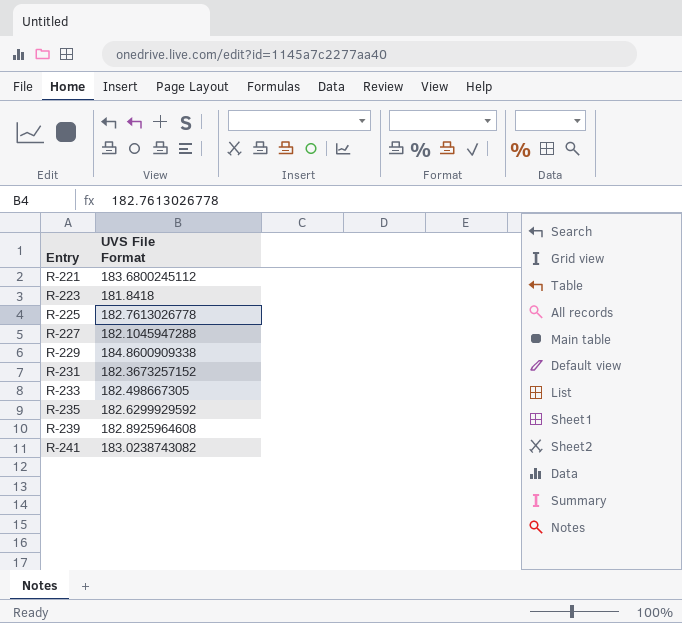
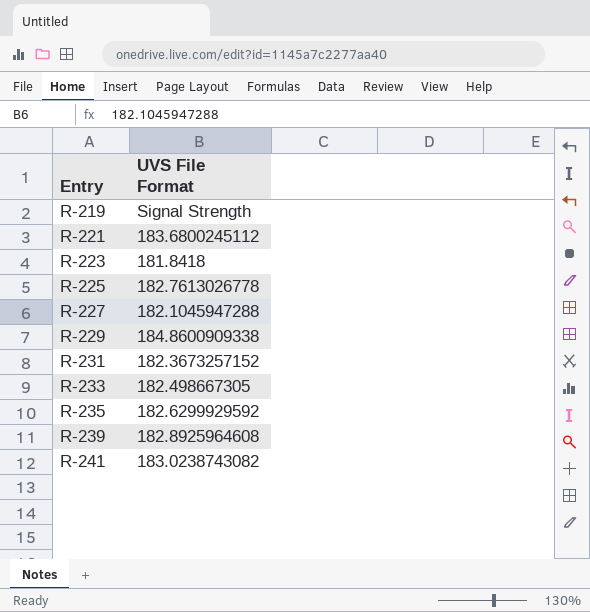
row R-219: none -> Signal Strength

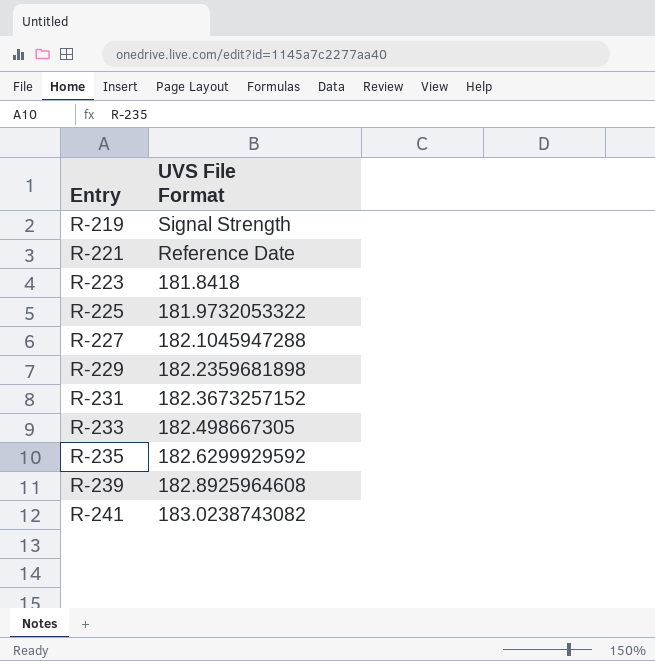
R-221 | UVS File Format: 183.6800245112 -> Reference Date
R-225 | UVS File Format: 182.7613026778 -> 181.9732053322
R-229 | UVS File Format: 184.8600909338 -> 182.2359681898

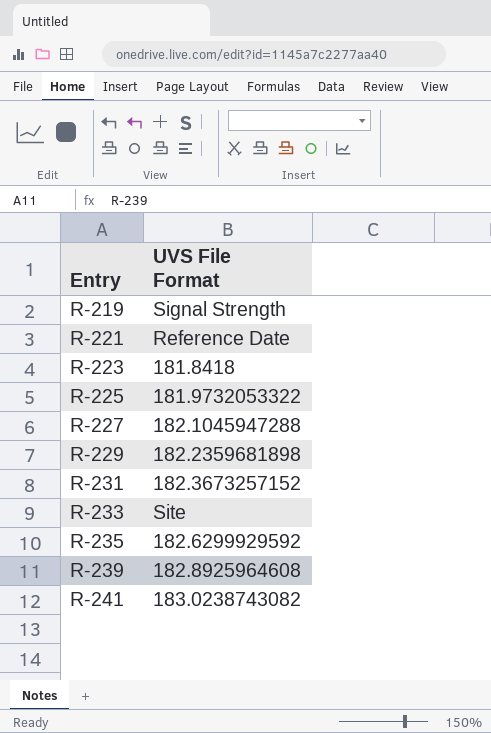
R-233 | UVS File Format: 182.498667305 -> Site

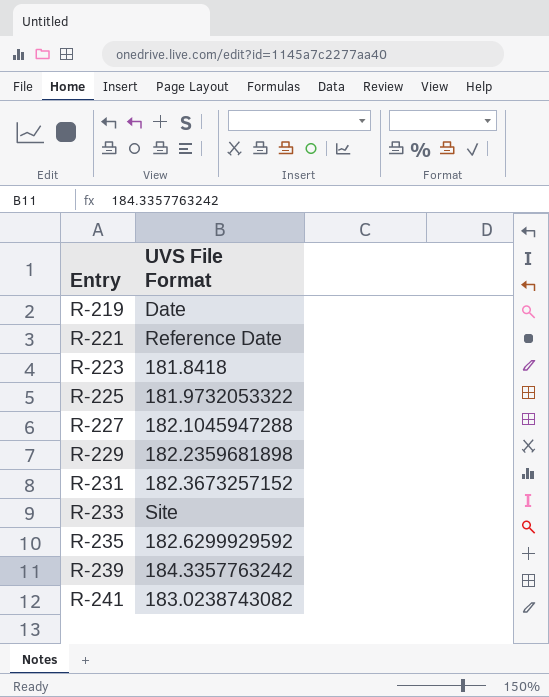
R-219 | UVS File Format: Signal Strength -> Date
R-239 | UVS File Format: 182.8925964608 -> 184.3357763242

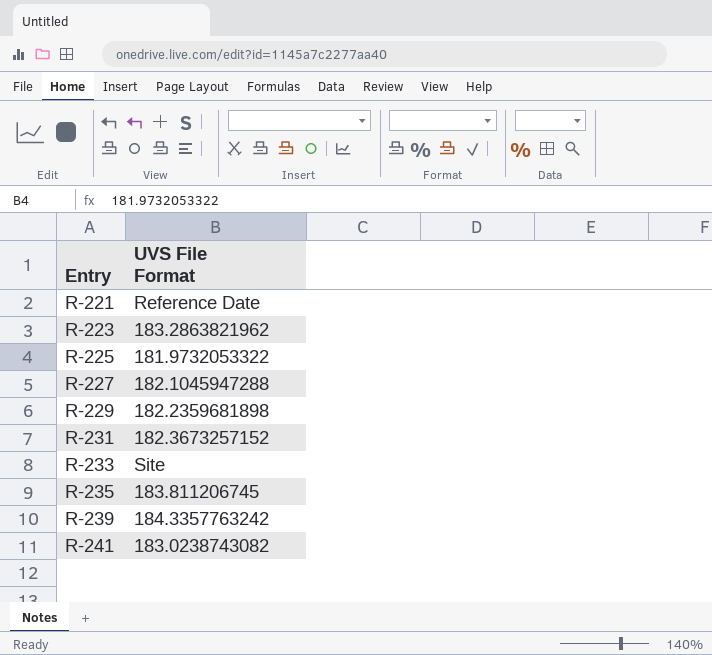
row R-219: Date -> none
R-223 | UVS File Format: 181.8418 -> 183.2863821962
R-235 | UVS File Format: 182.6299929592 -> 183.811206745

